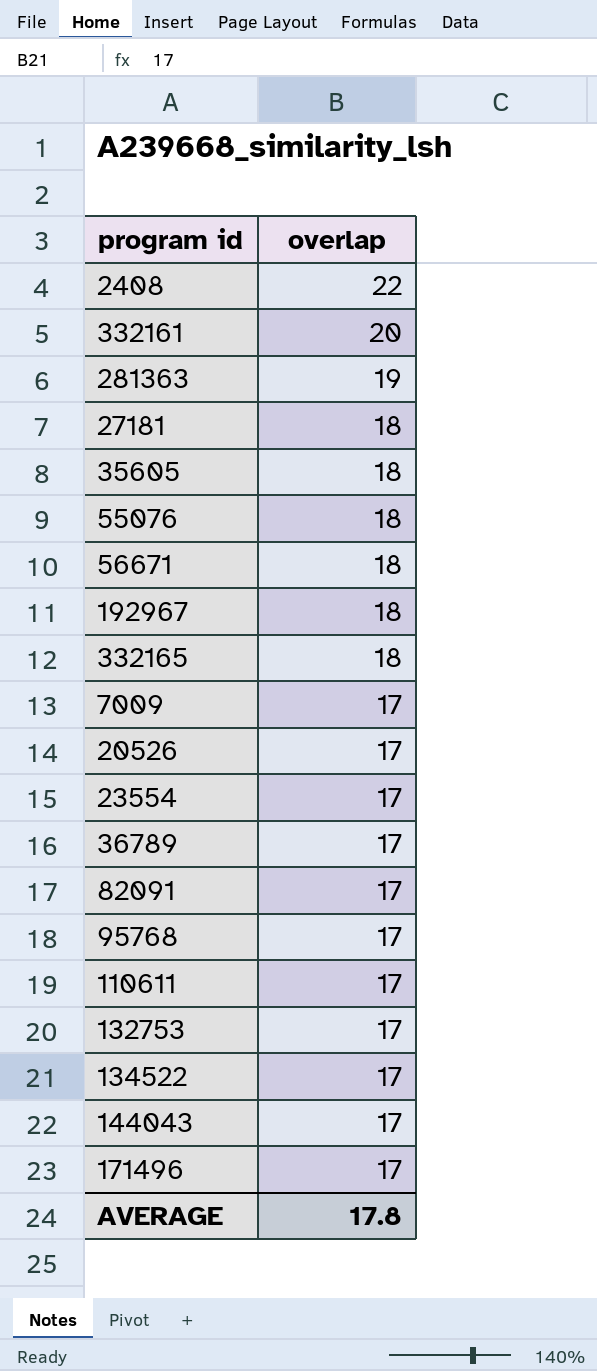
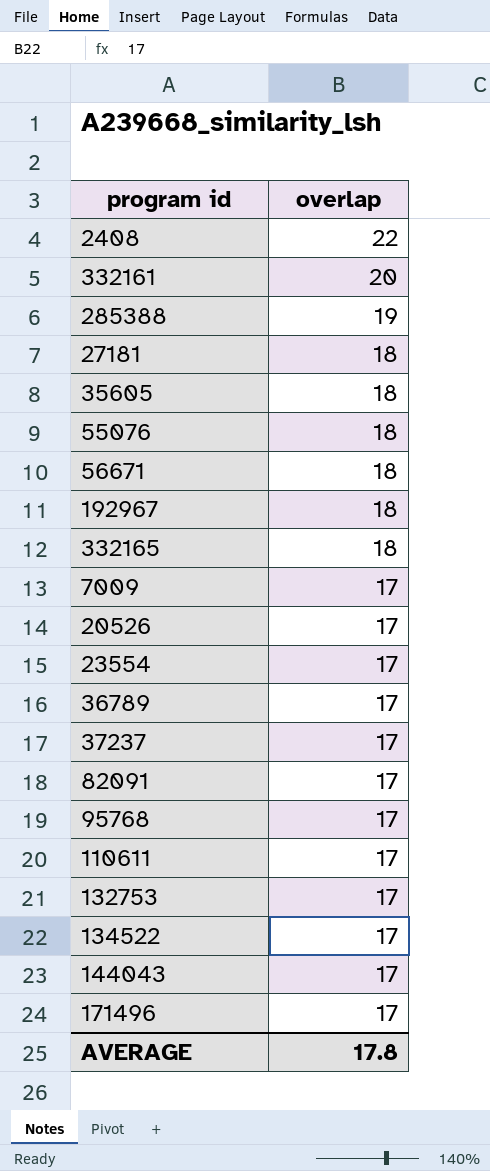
row 281363: 19 -> none
row 285388: none -> 19
row 37237: none -> 17

